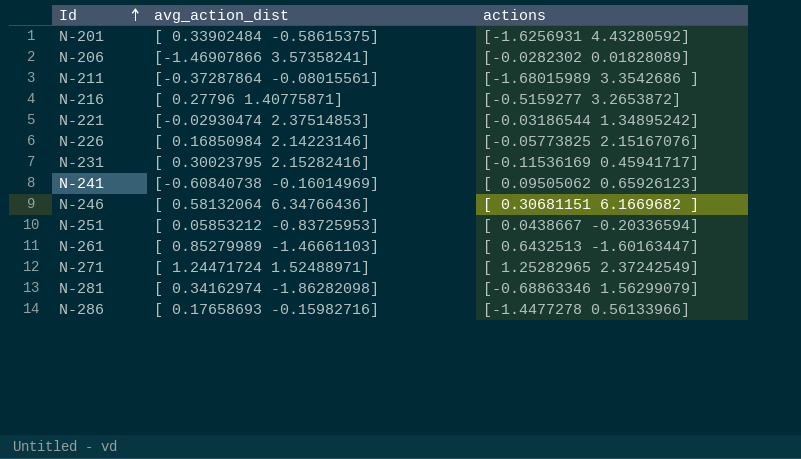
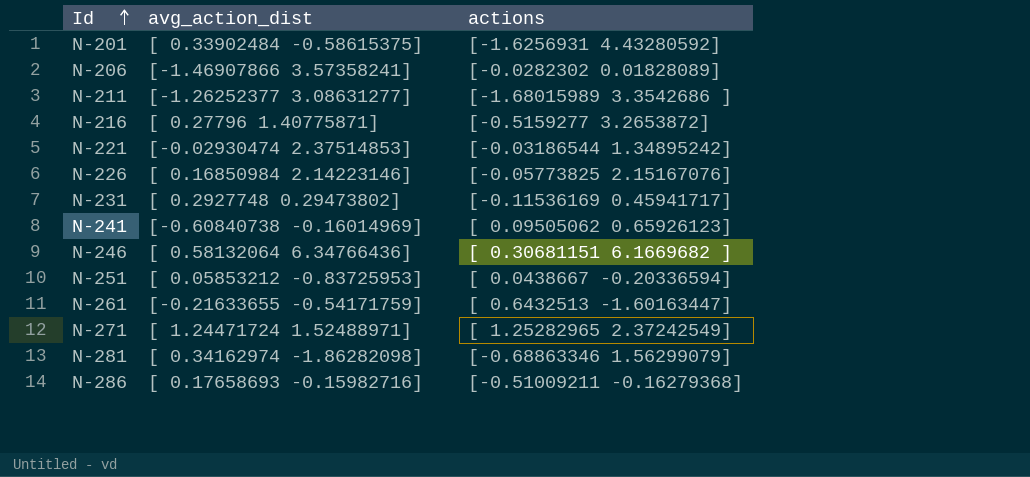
N-211 | avg_action_dist: [-0.37287864 -0.08015561] -> [-1.26252377 3.08631277]
N-231 | avg_action_dist: [ 0.30023795 2.15282416] -> [ 0.2927748 0.29473802]
N-261 | avg_action_dist: [ 0.85279989 -1.46661103] -> [-0.21633655 -0.54171759]
N-286 | actions: [-1.4477278 0.56133966] -> [-0.51009211 -0.16279368]

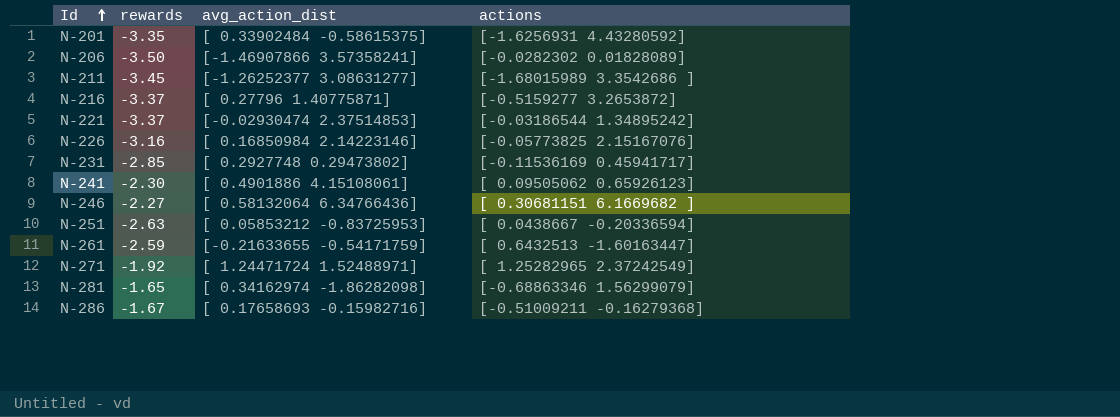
column rewards | position: none -> 2
N-241 | avg_action_dist: [-0.60840738 -0.16014969] -> [ 0.4901886 4.15108061]

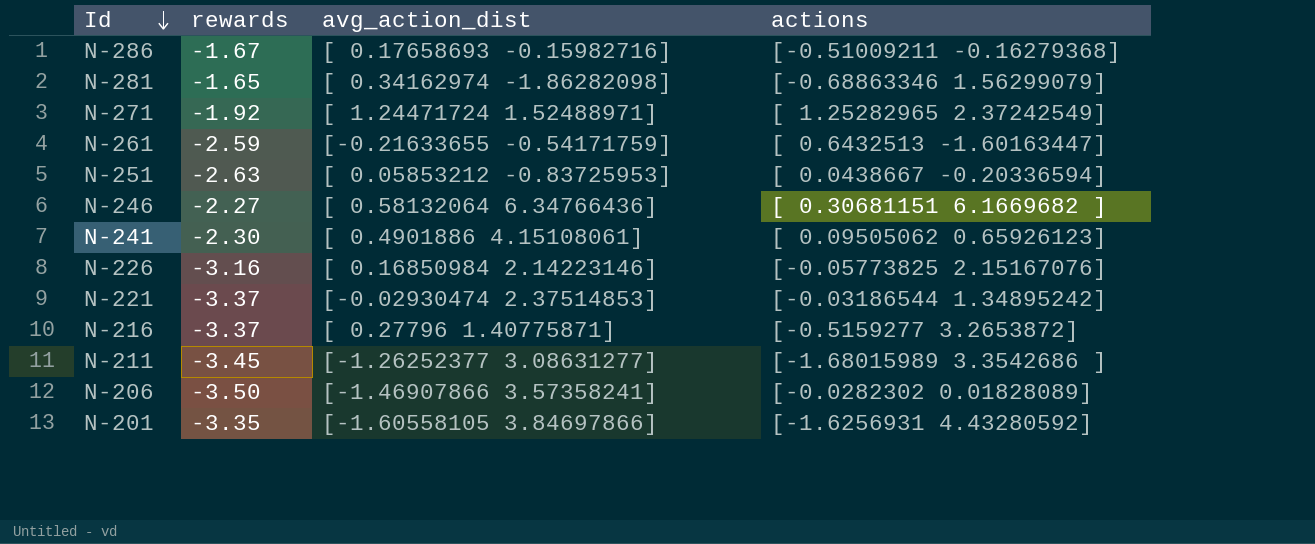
row order: Id ascending -> Id descending
row N-231: -2.85 | [ 0.2927748 0.29473802] | [-0.11536169 0.45941717] -> none
N-201 | avg_action_dist: [ 0.33902484 -0.58615375] -> [-1.60558105 3.84697866]

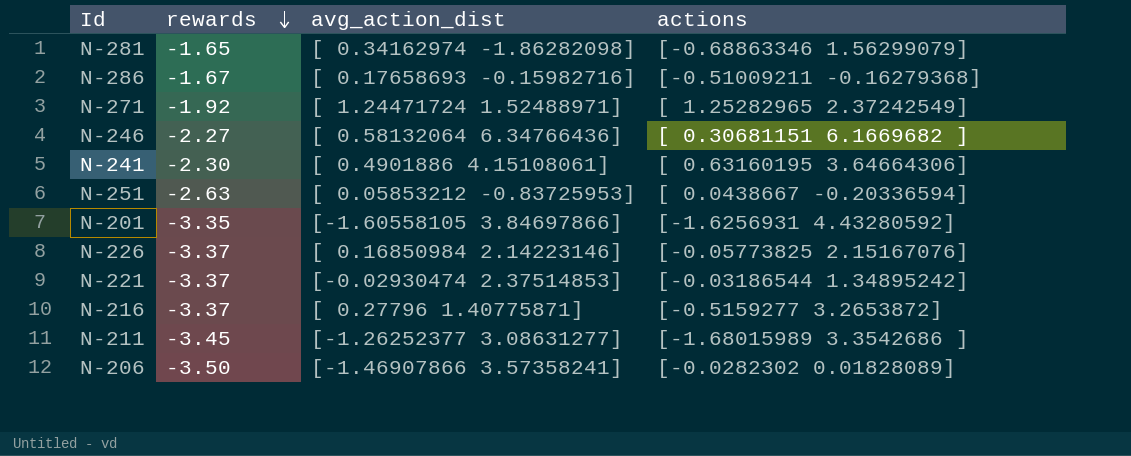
row order: Id descending -> rewards descending
row N-261: -2.59 | [-0.21633655 -0.54171759] | [ 0.6432513 -1.60163447] -> none
N-241 | actions: [ 0.09505062 0.65926123] -> [ 0.63160195 3.64664306]
N-226 | rewards: -3.16 -> -3.37

